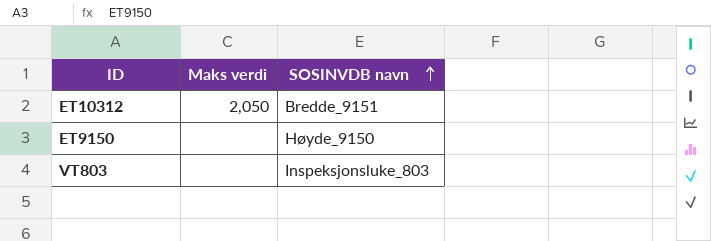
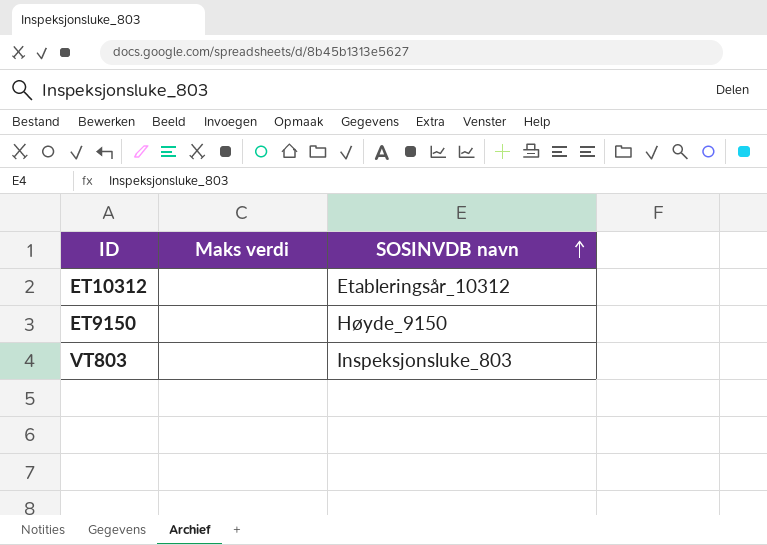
ET10312 | Maks verdi: 2,050 -> none
ET10312 | SOSINVDB navn: Bredde_9151 -> Etableringsår_10312

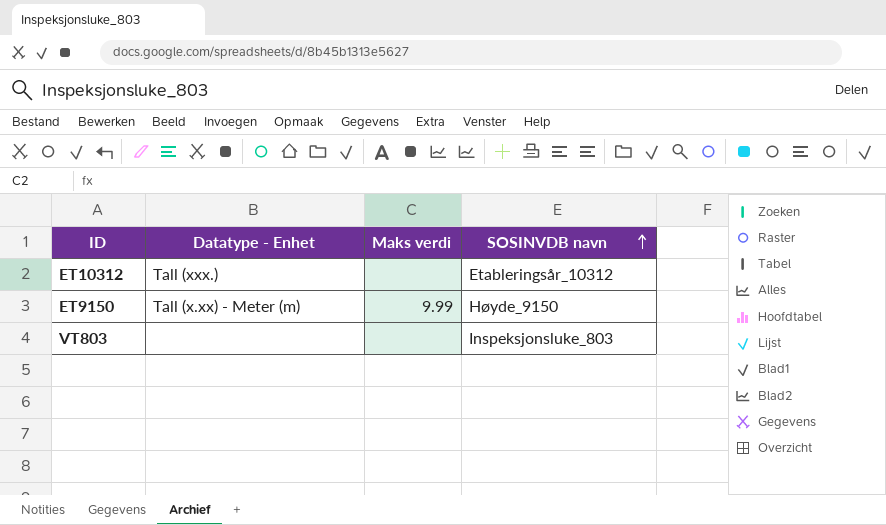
column Datatype - Enhet | position: none -> 2
ET9150 | Maks verdi: none -> 9.99

